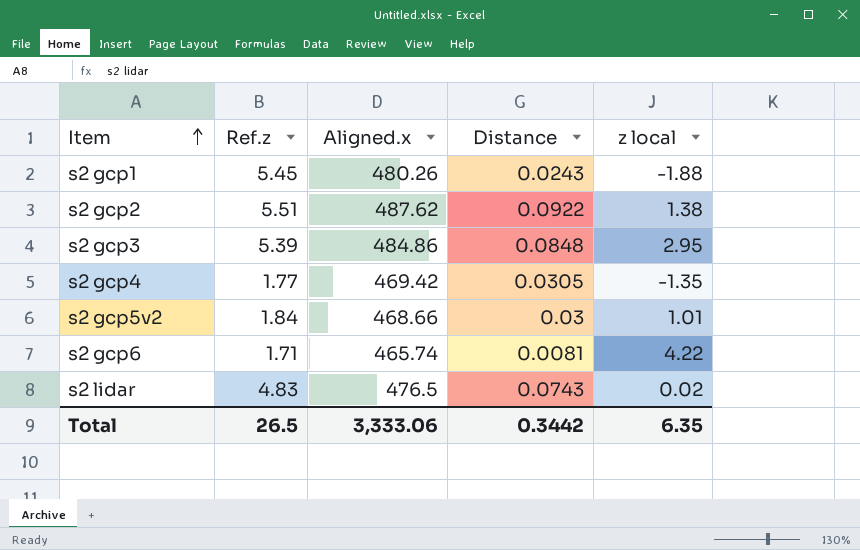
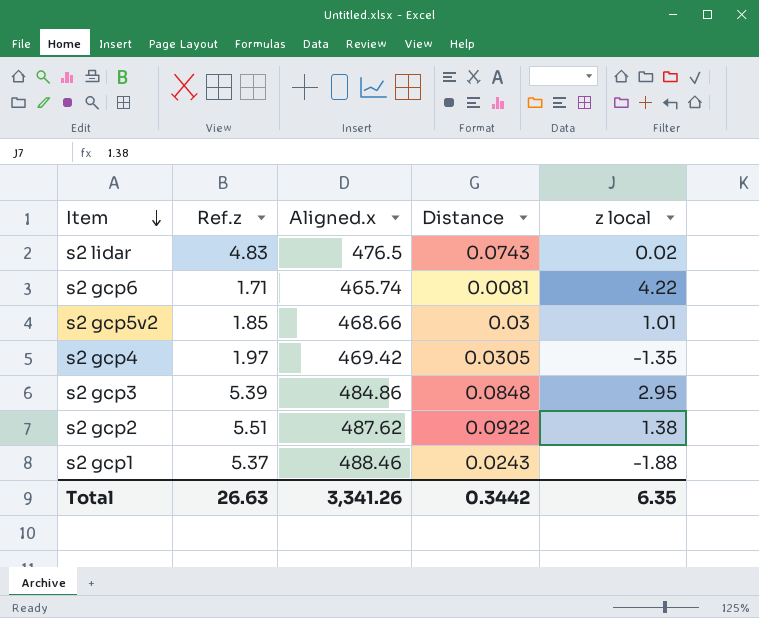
row order: Item ascending -> Item descending
s2 gcp5v2 | Ref.z: 1.84 -> 1.85
s2 gcp4 | Ref.z: 1.77 -> 1.97
s2 gcp1 | Ref.z: 5.45 -> 5.37
s2 gcp1 | Aligned.x: 480.26 -> 488.46
Total | Ref.z: 26.5 -> 26.63
Total | Aligned.x: 3,333.06 -> 3,341.26

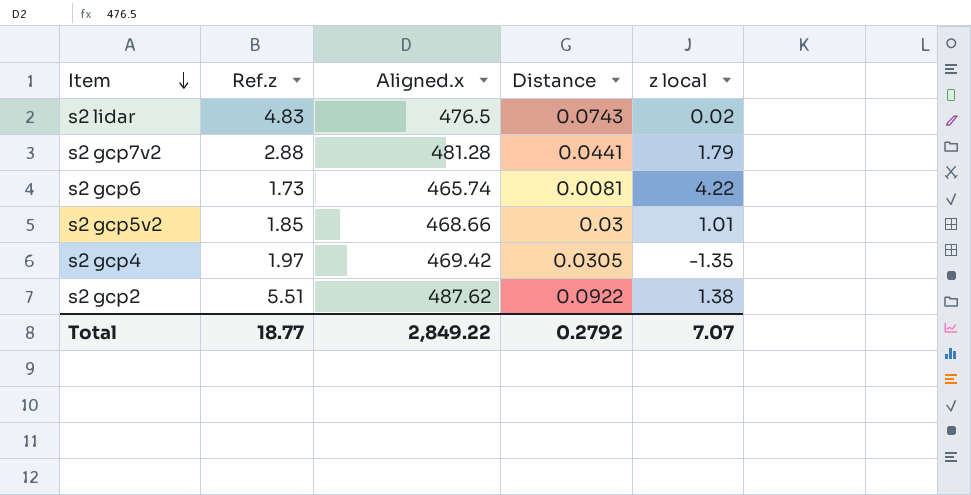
row s2 gcp3: 5.39 | 484.86 | 0.0848 | 2.95 -> none
row s2 gcp1: 5.37 | 488.46 | 0.0243 | -1.88 -> none
row s2 gcp7v2: none -> 2.88 | 481.28 | 0.0441 | 1.79
s2 gcp6 | Ref.z: 1.71 -> 1.73
Total | Ref.z: 26.63 -> 18.77
Total | Aligned.x: 3,341.26 -> 2,849.22
Total | Distance: 0.3442 -> 0.2792
Total | z local: 6.35 -> 7.07

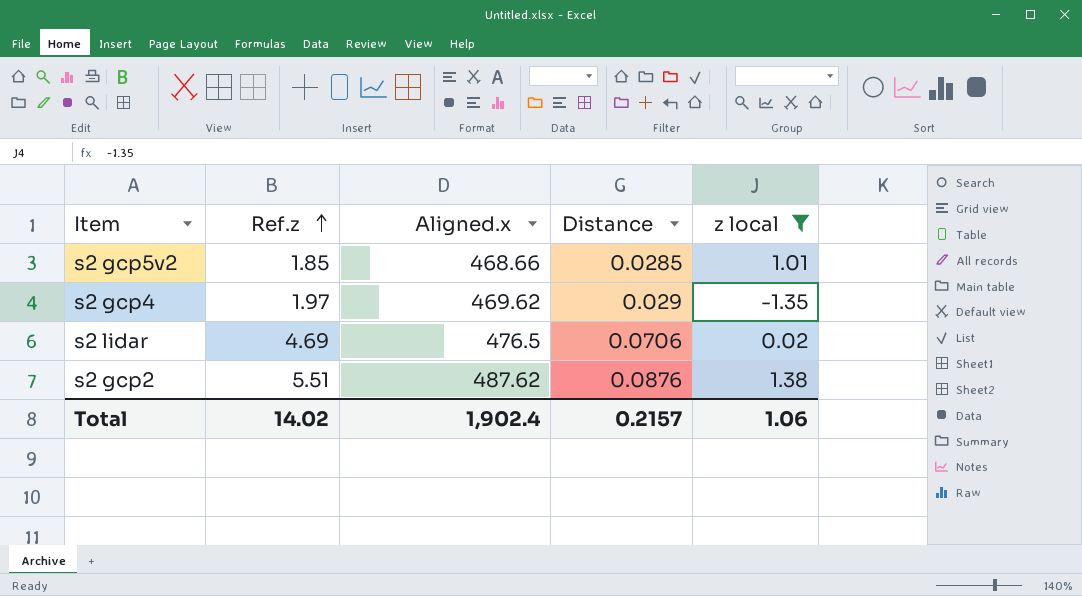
filter: none -> z local <= 1.38
row order: Item descending -> Ref.z ascending
s2 gcp5v2 | Distance: 0.03 -> 0.0285
s2 gcp4 | Aligned.x: 469.42 -> 469.62
s2 gcp4 | Distance: 0.0305 -> 0.029
s2 lidar | Ref.z: 4.83 -> 4.69
s2 lidar | Distance: 0.0743 -> 0.0706
s2 gcp2 | Distance: 0.0922 -> 0.0876
Total | Ref.z: 18.77 -> 14.02
Total | Aligned.x: 2,849.22 -> 1,902.4
Total | Distance: 0.2792 -> 0.2157
Total | z local: 7.07 -> 1.06

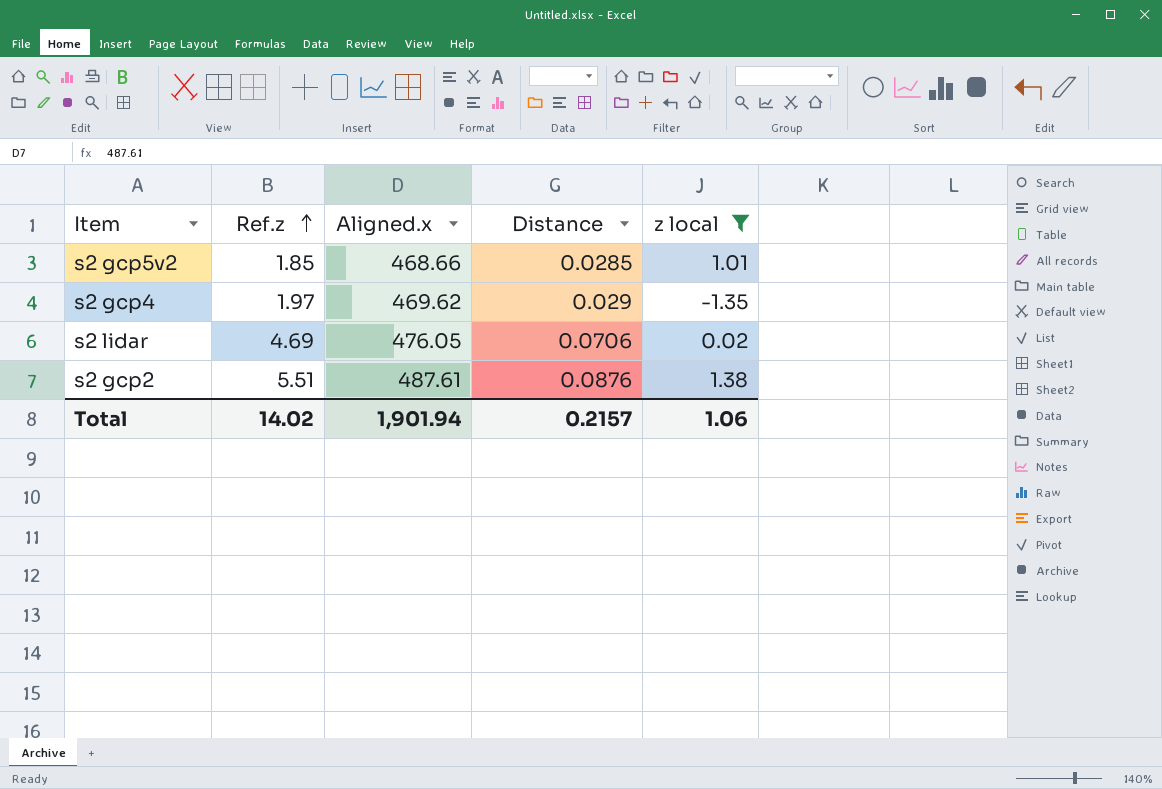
s2 lidar | Aligned.x: 476.5 -> 476.05
s2 gcp2 | Aligned.x: 487.62 -> 487.61
Total | Aligned.x: 1,902.4 -> 1,901.94

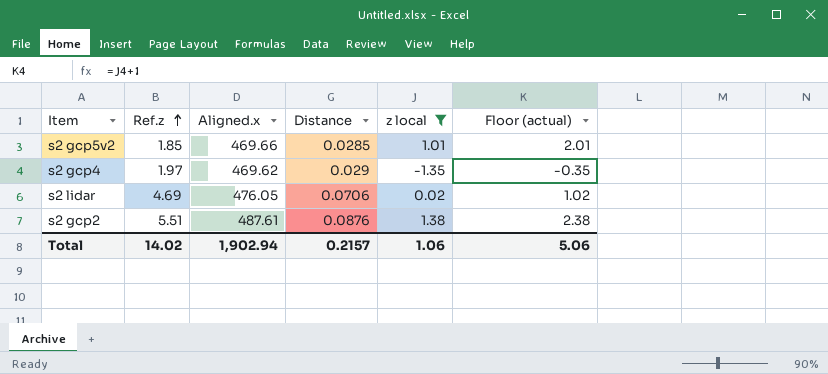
column Floor (actual) | formula: none -> [z local] + 1
s2 gcp5v2 | Aligned.x: 468.66 -> 469.66
Total | Aligned.x: 1,901.94 -> 1,902.94

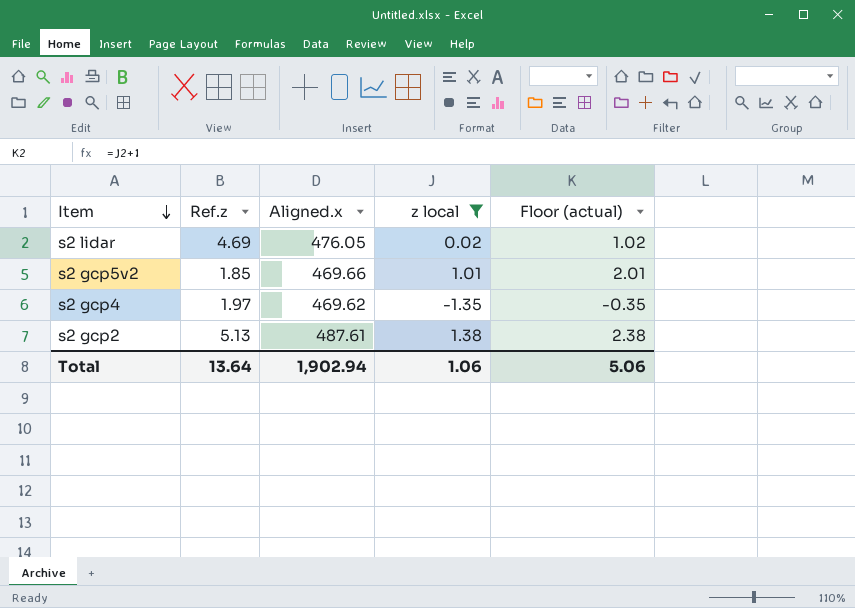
row order: Ref.z ascending -> Item descending
column Distance | position: 4 -> none
s2 gcp2 | Ref.z: 5.51 -> 5.13
Total | Ref.z: 14.02 -> 13.64

